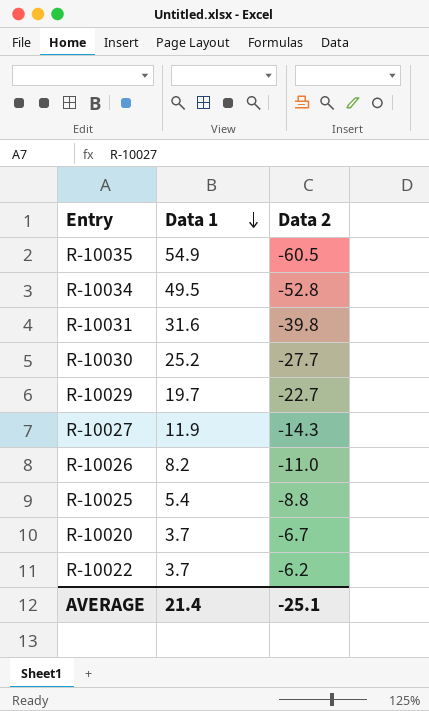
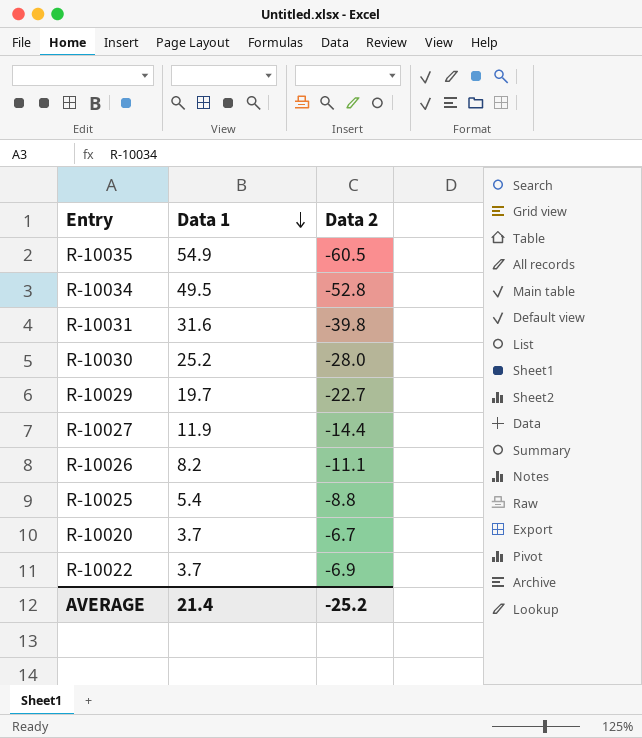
R-10030 | Data 2: -27.7 -> -28.0
R-10027 | Data 2: -14.3 -> -14.4
R-10026 | Data 2: -11.0 -> -11.1
R-10022 | Data 2: -6.2 -> -6.9
AVERAGE | Data 2: -25.1 -> -25.2

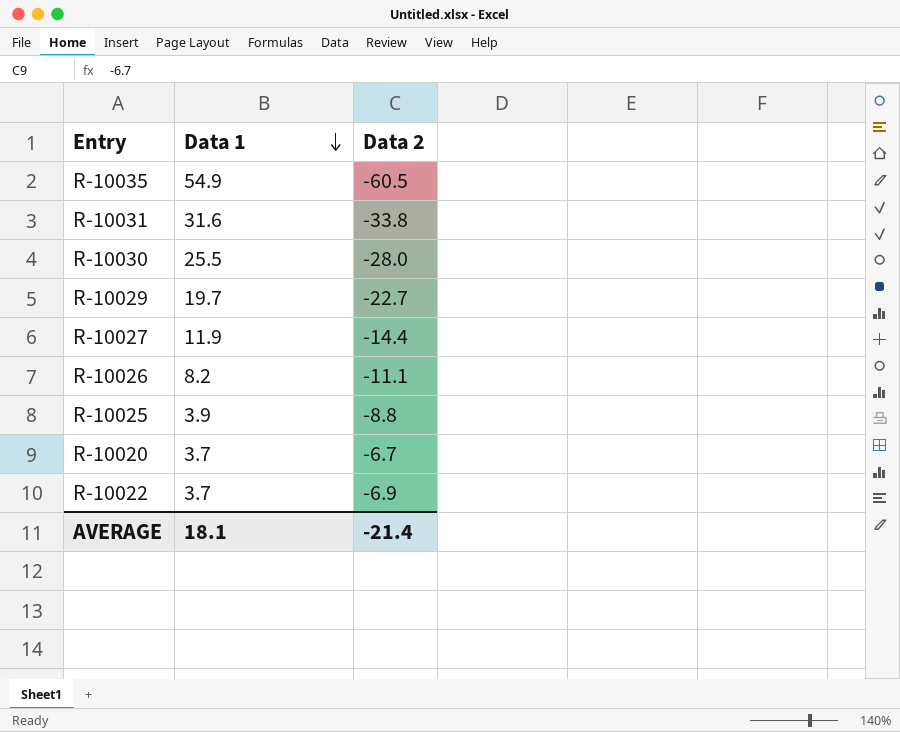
row R-10034: 49.5 | -52.8 -> none
R-10031 | Data 2: -39.8 -> -33.8
R-10030 | Data 1: 25.2 -> 25.5
R-10025 | Data 1: 5.4 -> 3.9
AVERAGE | Data 1: 21.4 -> 18.1
AVERAGE | Data 2: -25.2 -> -21.4

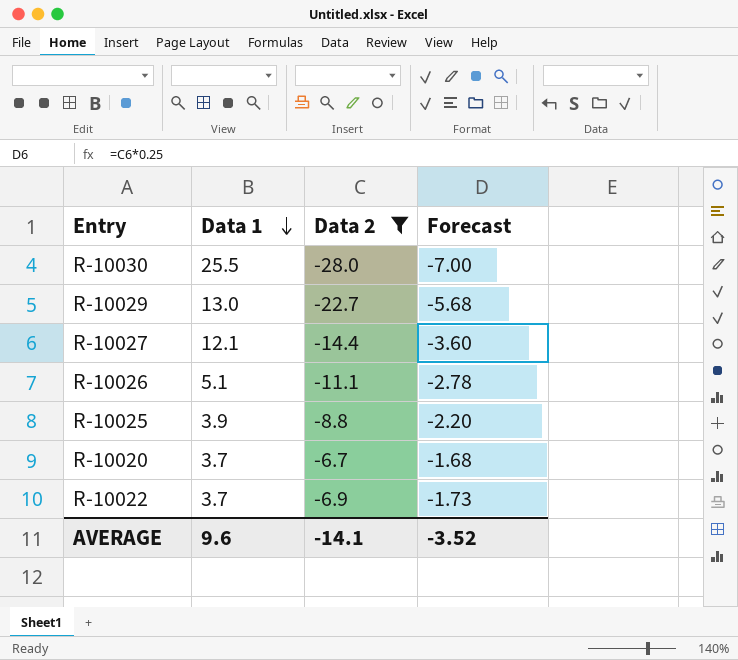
filter: none -> Data 2 >= -28.0
column Forecast | formula: none -> [Data 2] * 0.25
R-10029 | Data 1: 19.7 -> 13.0
R-10027 | Data 1: 11.9 -> 12.1
R-10026 | Data 1: 8.2 -> 5.1
AVERAGE | Data 1: 18.1 -> 9.6
AVERAGE | Data 2: -21.4 -> -14.1

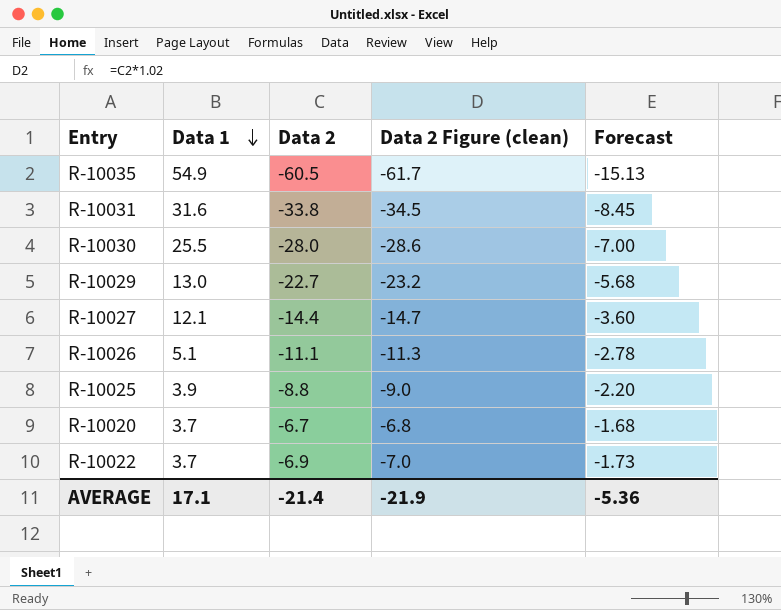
filter: Data 2 >= -28.0 -> none
column Data 2 Figure (clean) | formula: none -> [Data 2] * 1.02
AVERAGE | Data 1: 9.6 -> 17.1
AVERAGE | Data 2: -14.1 -> -21.4
AVERAGE | Forecast: -3.52 -> -5.36

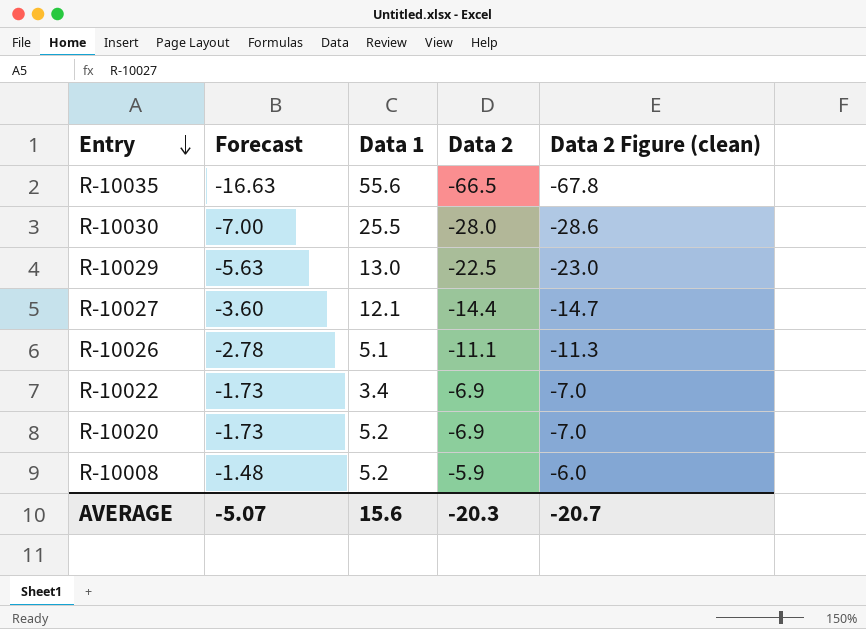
row order: Data 1 descending -> Entry descending
column Forecast | position: 5 -> 2
row R-10031: 31.6 | -33.8 | -34.5 | -8.45 -> none
row R-10025: 3.9 | -8.8 | -9.0 | -2.20 -> none
R-10035 | Forecast: -15.13 -> -16.63
R-10035 | Data 1: 54.9 -> 55.6
R-10035 | Data 2: -60.5 -> -66.5
R-10035 | Data 2 Figure (clean): -61.7 -> -67.8
R-10029 | Forecast: -5.68 -> -5.63
R-10029 | Data 2: -22.7 -> -22.5
R-10029 | Data 2 Figure (clean): -23.2 -> -23.0
R-10022 | Data 1: 3.7 -> 3.4
R-10020 | Forecast: -1.68 -> -1.73
R-10020 | Data 1: 3.7 -> 5.2
R-10020 | Data 2: -6.7 -> -6.9
R-10020 | Data 2 Figure (clean): -6.8 -> -7.0
row R-10008: none -> -1.48 | 5.2 | -5.9 | -6.0
AVERAGE | Forecast: -5.36 -> -5.07
AVERAGE | Data 1: 17.1 -> 15.6
AVERAGE | Data 2: -21.4 -> -20.3
AVERAGE | Data 2 Figure (clean): -21.9 -> -20.7

